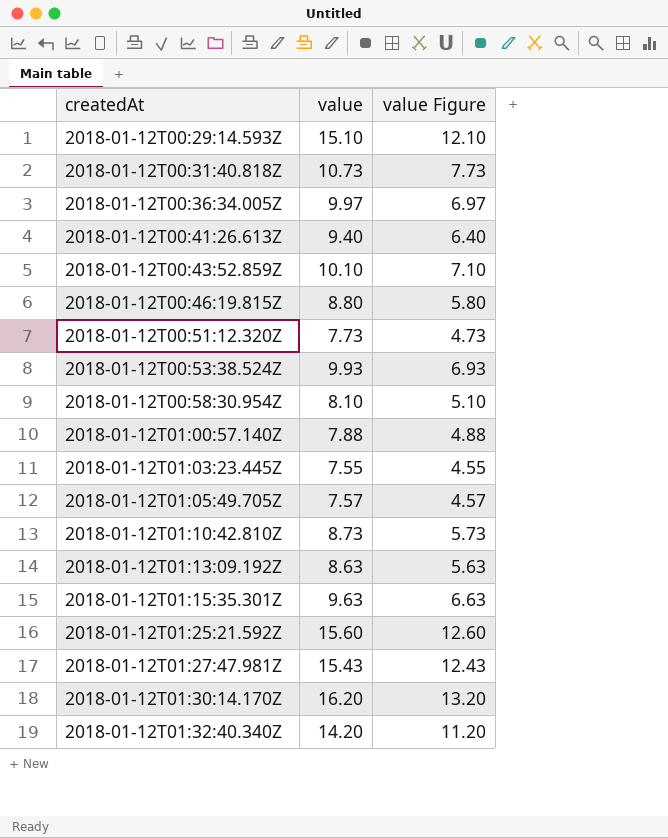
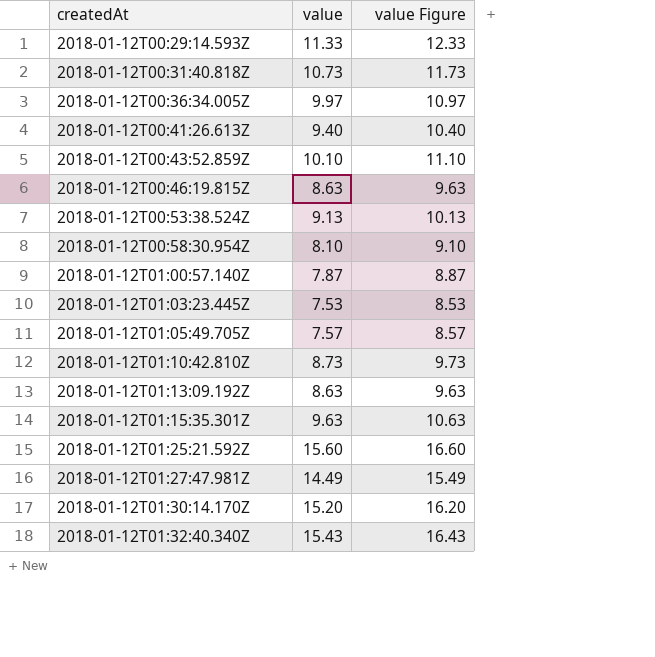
column value Figure | formula: [value] - 3 -> [value] + 1
row 2018-01-12T00:51:12.320Z: 7.73 | 4.73 -> none
2018-01-12T00:29:14.593Z | value: 15.10 -> 11.33
2018-01-12T00:46:19.815Z | value: 8.80 -> 8.63
2018-01-12T00:53:38.524Z | value: 9.93 -> 9.13
2018-01-12T01:00:57.140Z | value: 7.88 -> 7.87
2018-01-12T01:03:23.445Z | value: 7.55 -> 7.53
2018-01-12T01:27:47.981Z | value: 15.43 -> 14.49
2018-01-12T01:30:14.170Z | value: 16.20 -> 15.20
2018-01-12T01:32:40.340Z | value: 14.20 -> 15.43

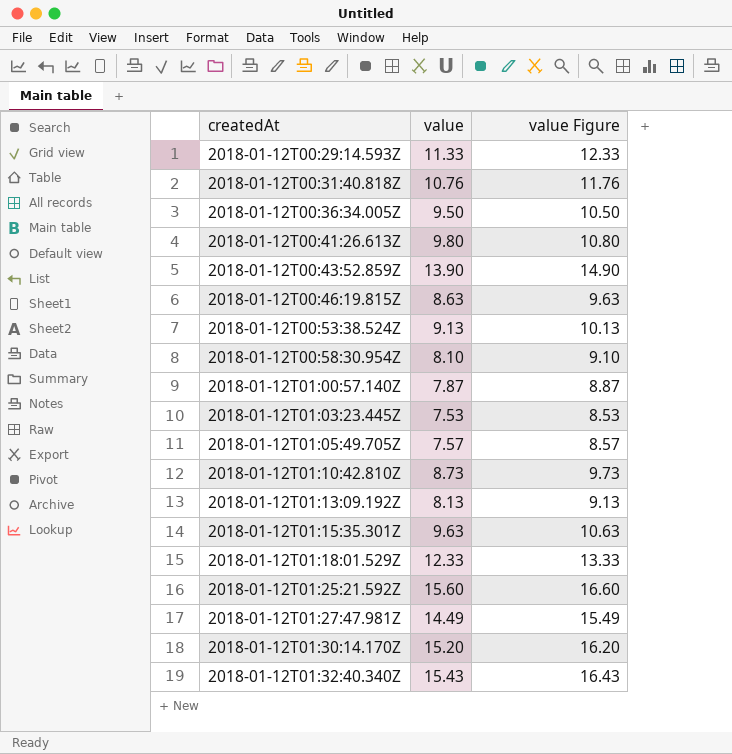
2018-01-12T00:31:40.818Z | value: 10.73 -> 10.76
2018-01-12T00:31:40.818Z | value Figure: 11.73 -> 11.76
2018-01-12T00:36:34.005Z | value: 9.97 -> 9.50
2018-01-12T00:36:34.005Z | value Figure: 10.97 -> 10.50
2018-01-12T00:41:26.613Z | value: 9.40 -> 9.80
2018-01-12T00:41:26.613Z | value Figure: 10.40 -> 10.80
2018-01-12T00:43:52.859Z | value: 10.10 -> 13.90
2018-01-12T00:43:52.859Z | value Figure: 11.10 -> 14.90
2018-01-12T01:13:09.192Z | value: 8.63 -> 8.13
2018-01-12T01:13:09.192Z | value Figure: 9.63 -> 9.13
row 2018-01-12T01:18:01.529Z: none -> 12.33 | 13.33

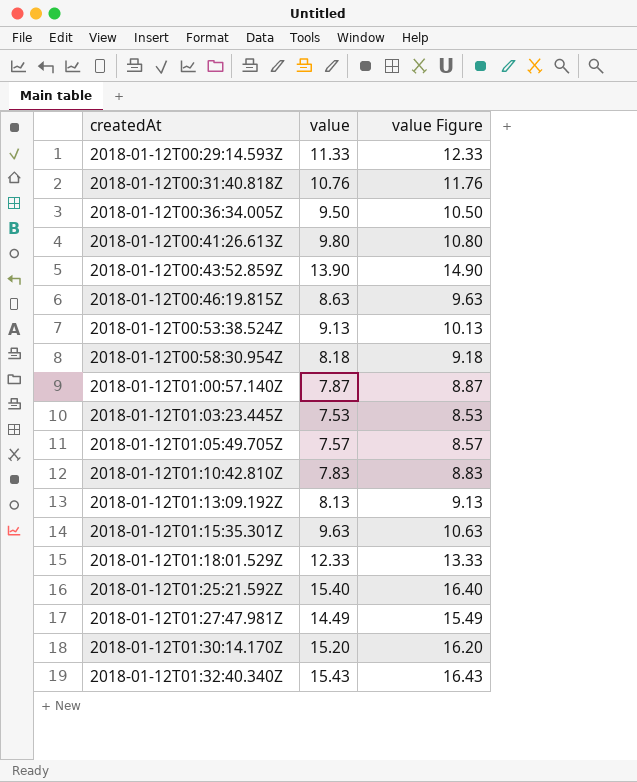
2018-01-12T00:58:30.954Z | value: 8.10 -> 8.18
2018-01-12T00:58:30.954Z | value Figure: 9.10 -> 9.18
2018-01-12T01:10:42.810Z | value: 8.73 -> 7.83
2018-01-12T01:10:42.810Z | value Figure: 9.73 -> 8.83
2018-01-12T01:25:21.592Z | value: 15.60 -> 15.40
2018-01-12T01:25:21.592Z | value Figure: 16.60 -> 16.40

